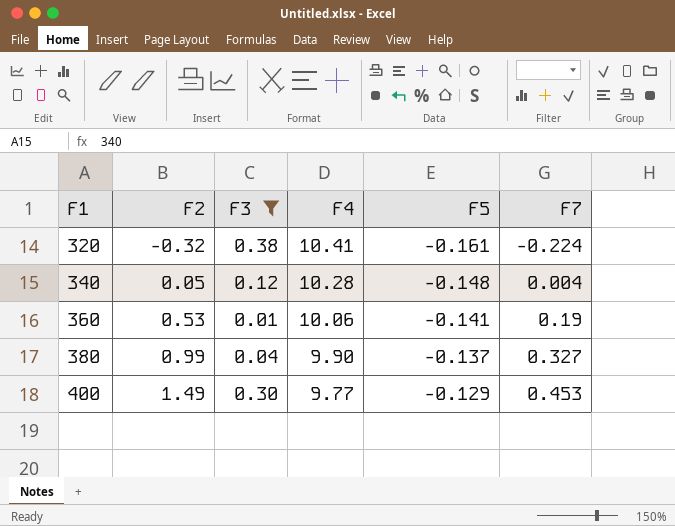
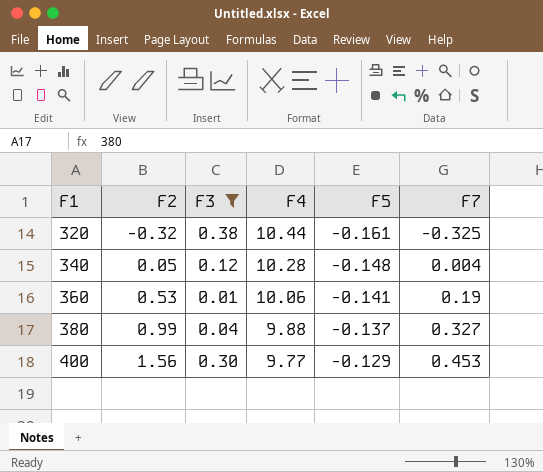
320 | F4: 10.41 -> 10.44
320 | F7: -0.224 -> -0.325
380 | F4: 9.90 -> 9.88
400 | F2: 1.49 -> 1.56

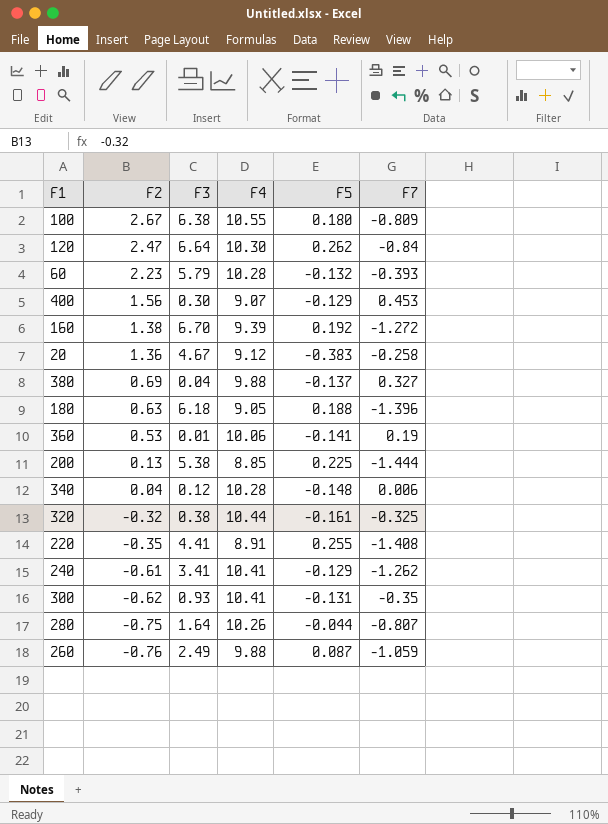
filter: F3 <= 0.38 -> none
row order: F1 ascending -> F2 descending
400 | F4: 9.77 -> 9.07
380 | F2: 0.99 -> 0.69
340 | F2: 0.05 -> 0.04
340 | F7: 0.004 -> 0.006

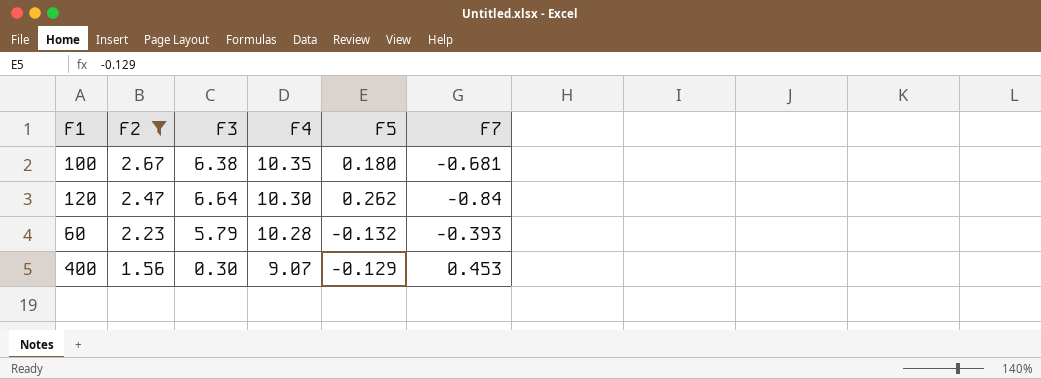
filter: none -> F2 >= 1.56
100 | F4: 10.55 -> 10.35
100 | F7: -0.809 -> -0.681

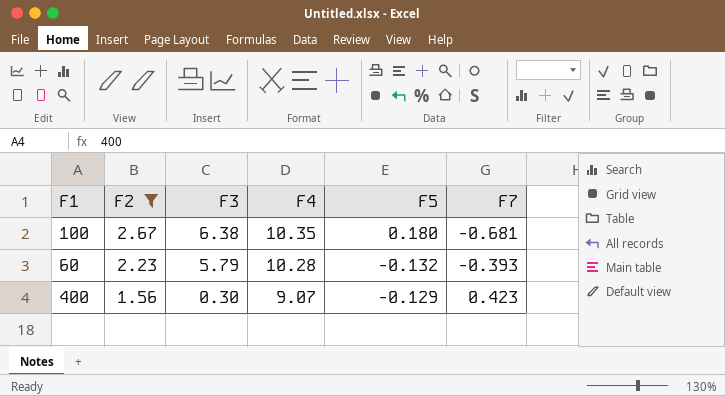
row 120: 2.47 | 6.64 | 10.30 | 0.262 | -0.84 -> none
400 | F7: 0.453 -> 0.423

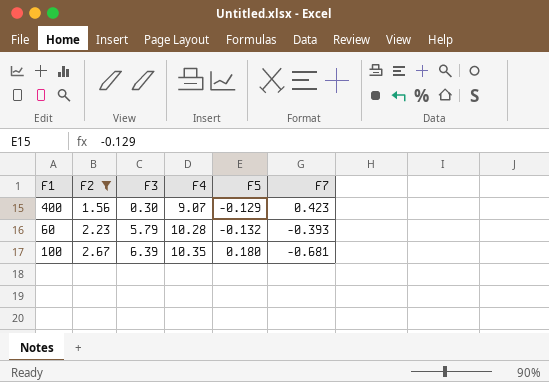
row order: F2 descending -> F2 ascending
100 | F3: 6.38 -> 6.39

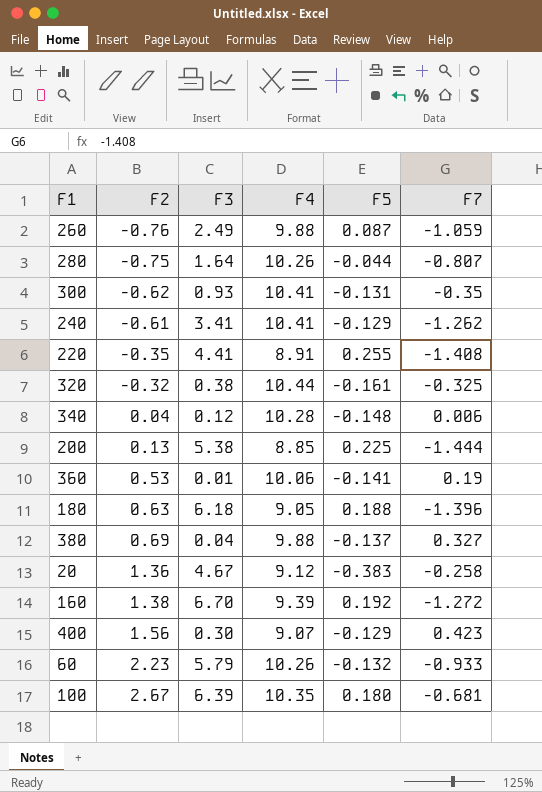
filter: F2 >= 1.56 -> none
60 | F4: 10.28 -> 10.26
60 | F7: -0.393 -> -0.933

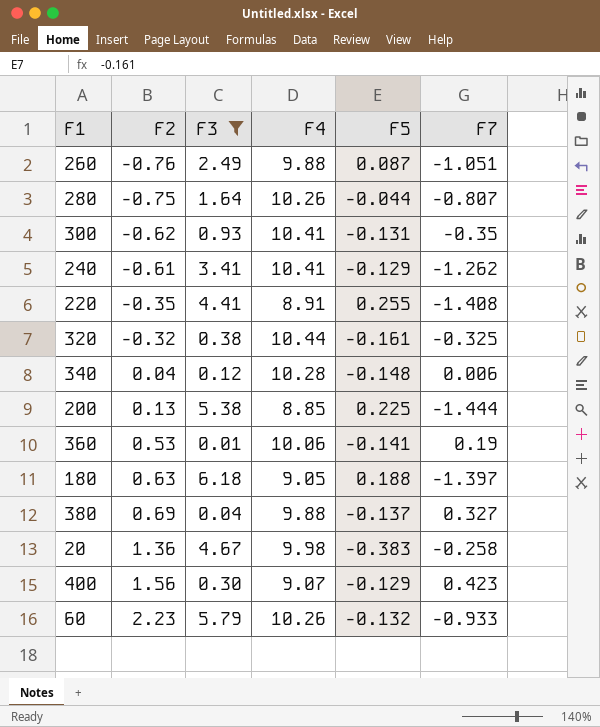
filter: none -> F3 <= 6.18
260 | F7: -1.059 -> -1.051
180 | F7: -1.396 -> -1.397
20 | F4: 9.12 -> 9.98

